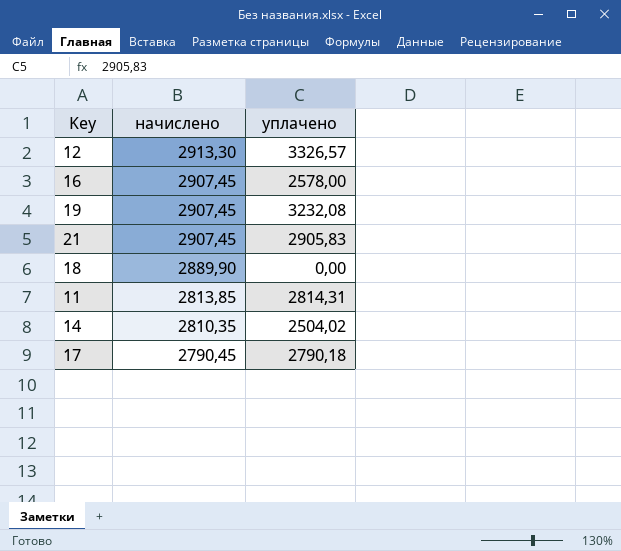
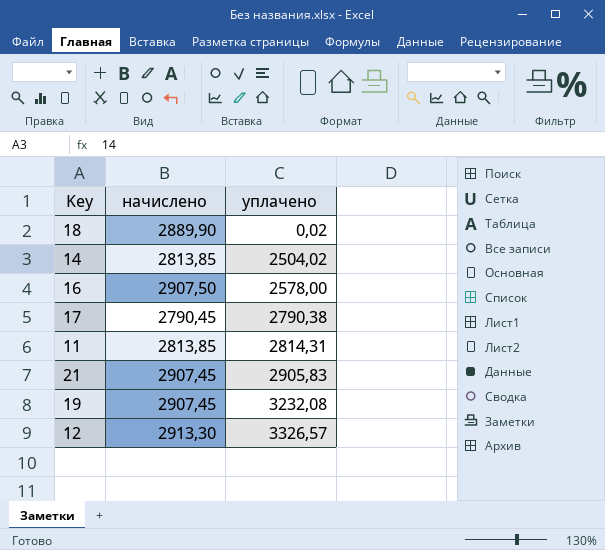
row order: начислено descending -> уплачено ascending
18 | уплачено: 0,00 -> 0,02
14 | начислено: 2810,35 -> 2813,85
16 | начислено: 2907,45 -> 2907,50
17 | уплачено: 2790,18 -> 2790,38

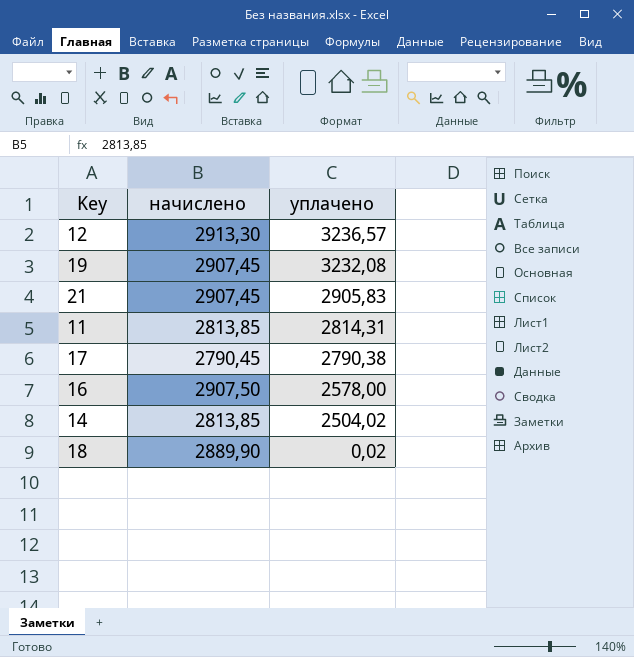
row order: уплачено ascending -> уплачено descending
12 | уплачено: 3326,57 -> 3236,57

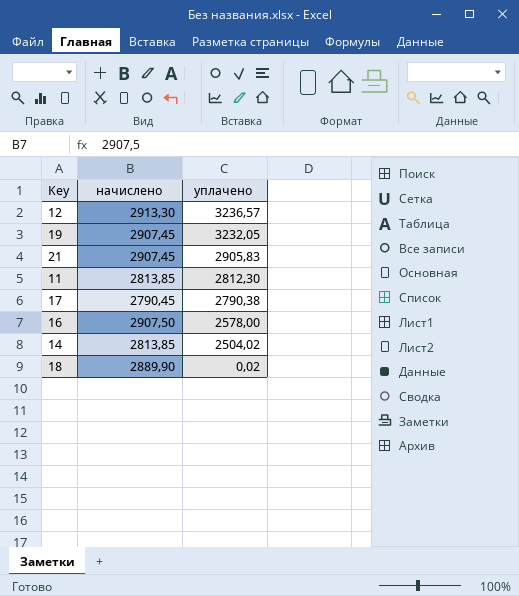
19 | уплачено: 3232,08 -> 3232,05
11 | уплачено: 2814,31 -> 2812,30

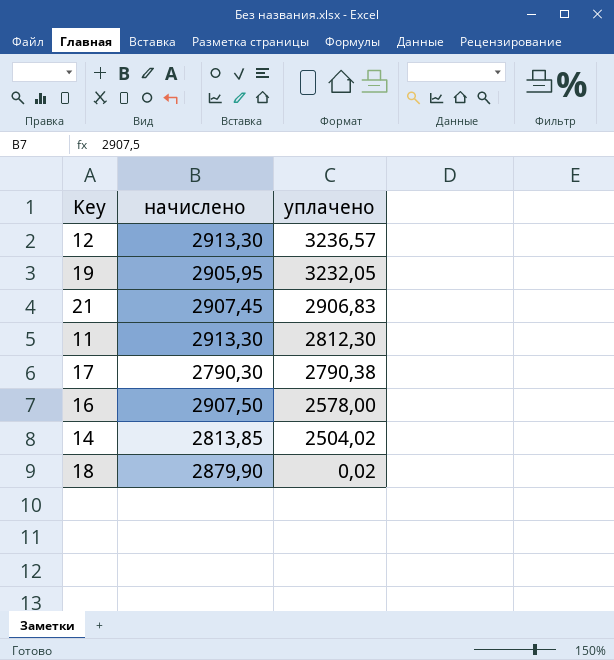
19 | начислено: 2907,45 -> 2905,95
21 | уплачено: 2905,83 -> 2906,83
11 | начислено: 2813,85 -> 2913,30
17 | начислено: 2790,45 -> 2790,30
18 | начислено: 2889,90 -> 2879,90

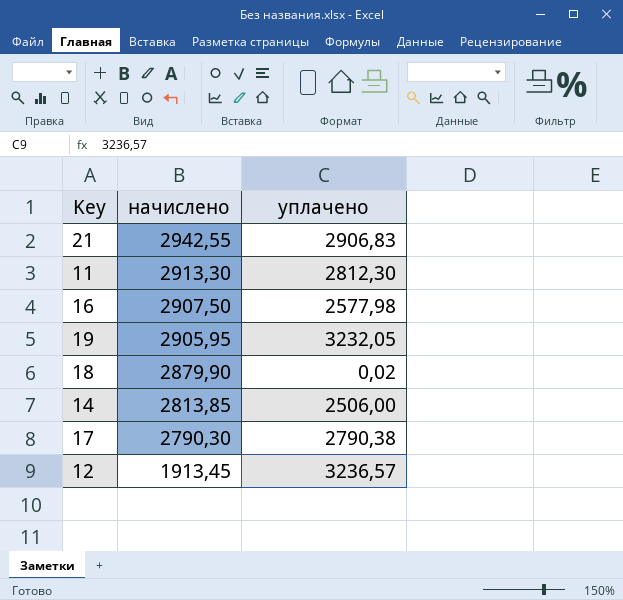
row order: уплачено descending -> начислено descending
21 | начислено: 2907,45 -> 2942,55
16 | уплачено: 2578,00 -> 2577,98
14 | уплачено: 2504,02 -> 2506,00
12 | начислено: 2913,30 -> 1913,45

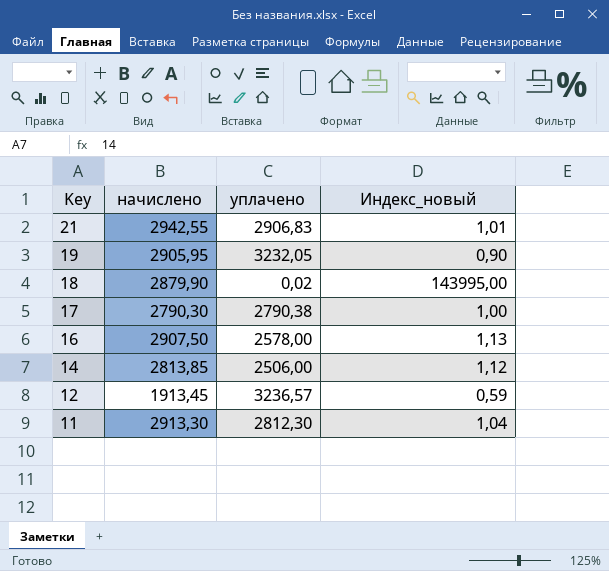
row order: начислено descending -> Key descending
column Индекс_новый | formula: none -> [начислено] / [уплачено]
16 | уплачено: 2577,98 -> 2578,00

